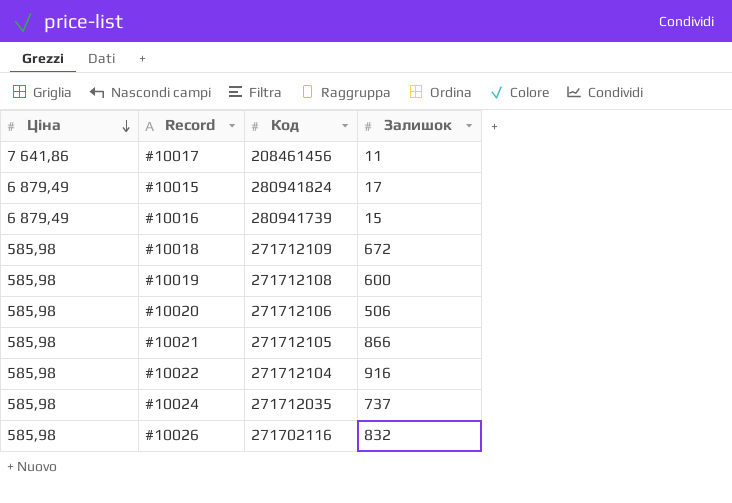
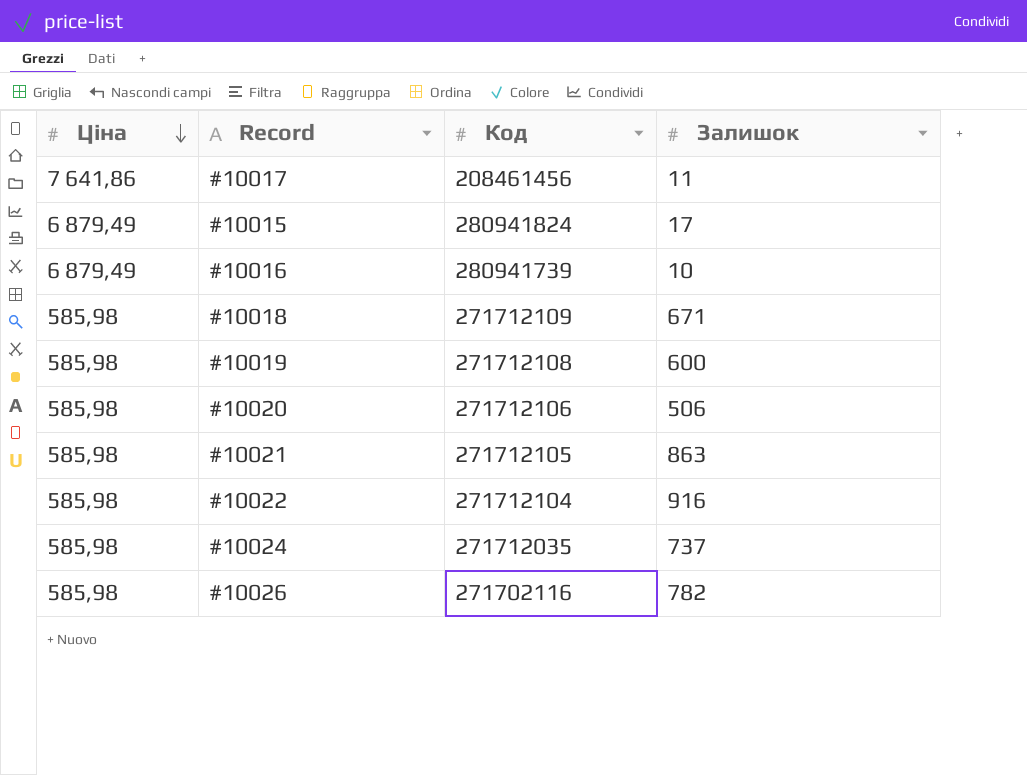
#10016 | Залишок: 15 -> 10
#10018 | Залишок: 672 -> 671
#10021 | Залишок: 866 -> 863
#10026 | Залишок: 832 -> 782

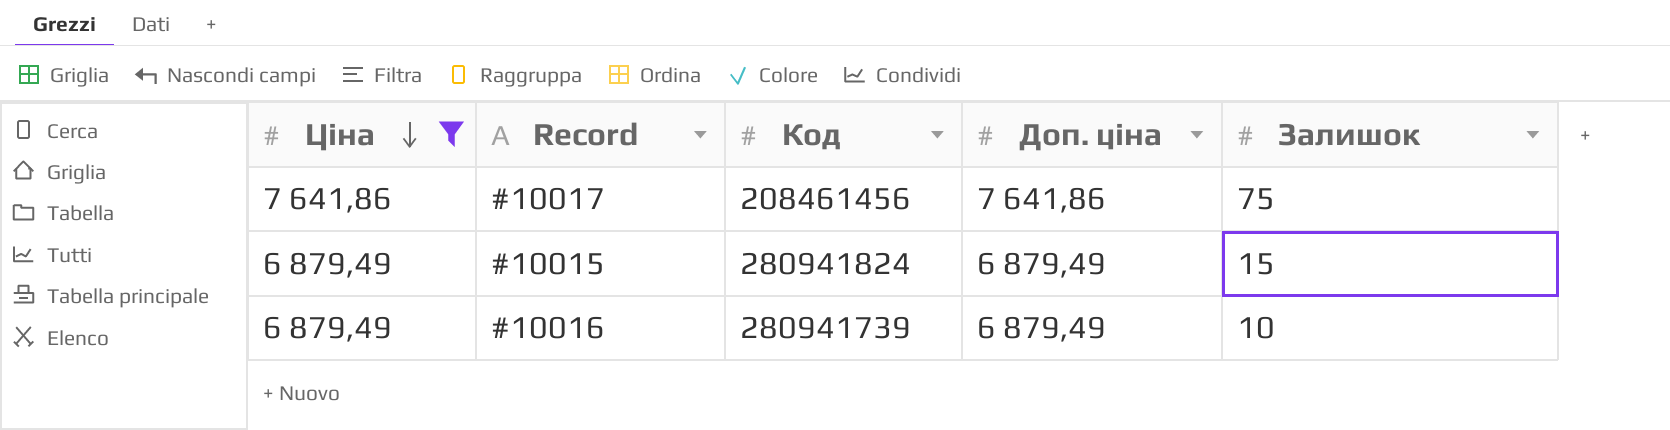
filter: none -> Ціна != 585,98
column Доп. ціна | position: none -> 4
#10017 | Залишок: 11 -> 75
#10015 | Залишок: 17 -> 15

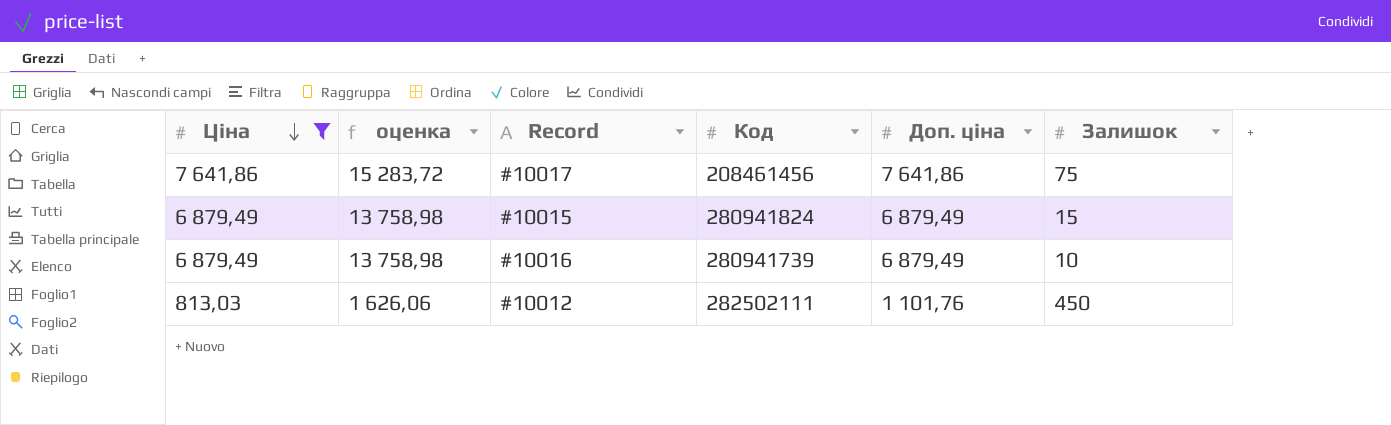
column оценка | formula: none -> [Ціна] * 2
row #10012: none -> 813,03 | 1 626,06 | 282502111 | 1 101,76 | 450

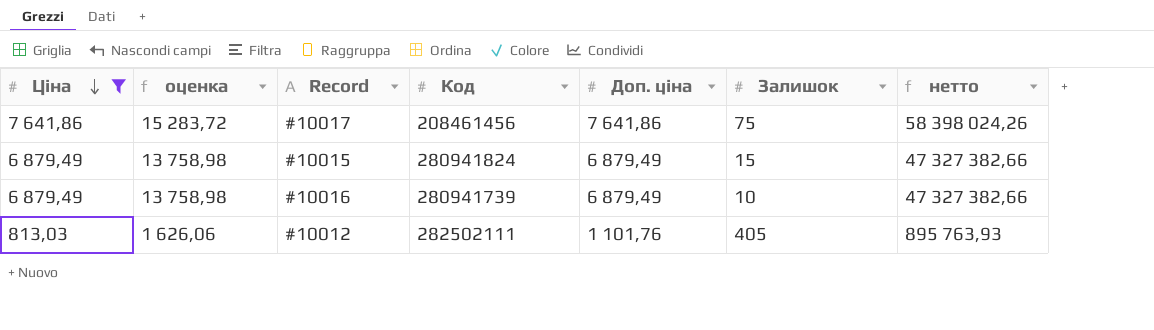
column нетто | formula: none -> [Ціна] * [Доп. ціна]
#10012 | Залишок: 450 -> 405

